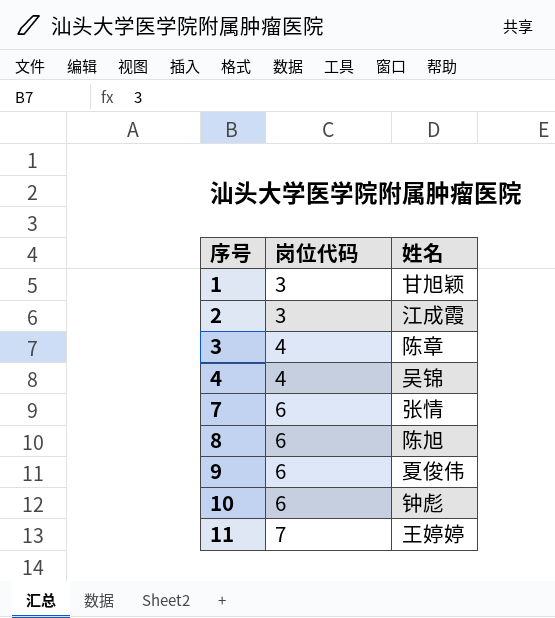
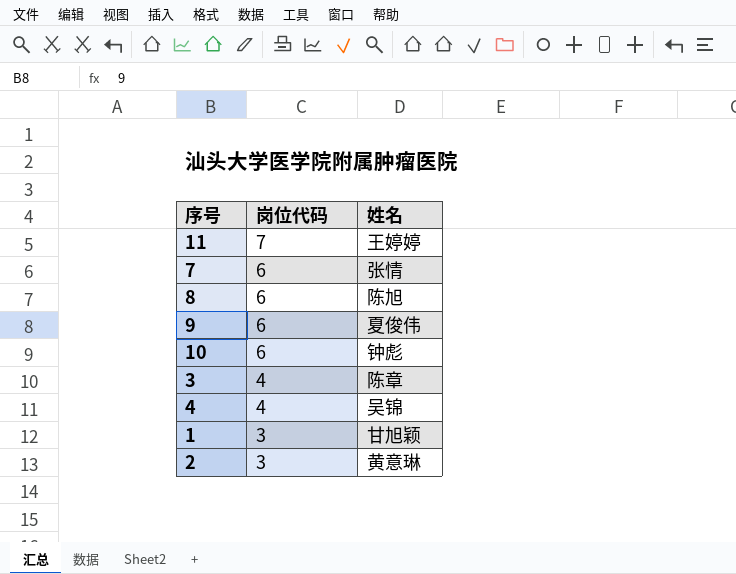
row order: 序号 ascending -> 岗位代码 descending
2 | 姓名: 江成霞 -> 黄意琳

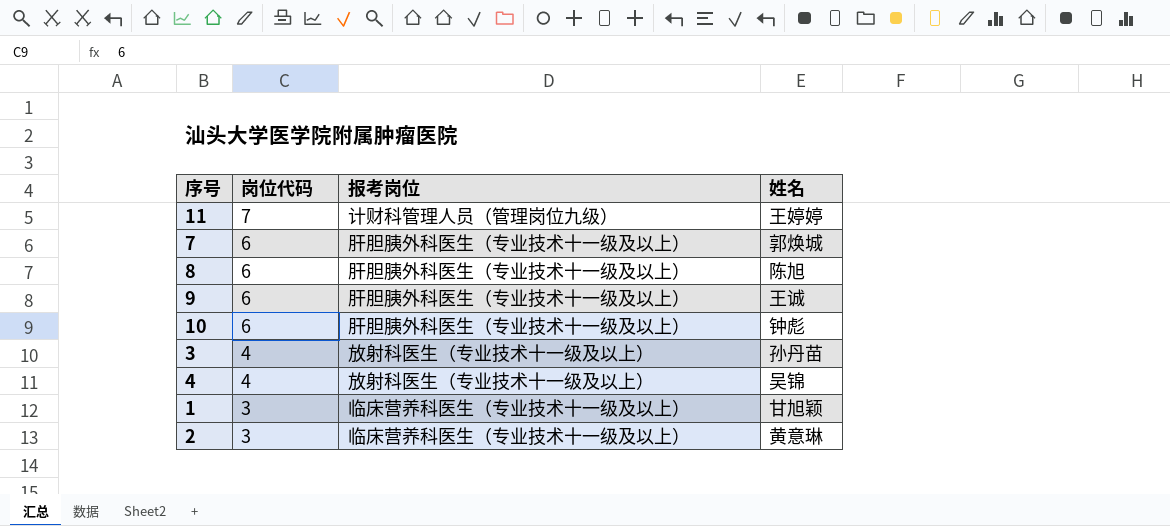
column 报考岗位 | position: none -> 3
7 | 姓名: 张情 -> 郭焕城
9 | 姓名: 夏俊伟 -> 王诚
3 | 姓名: 陈章 -> 孙丹苗

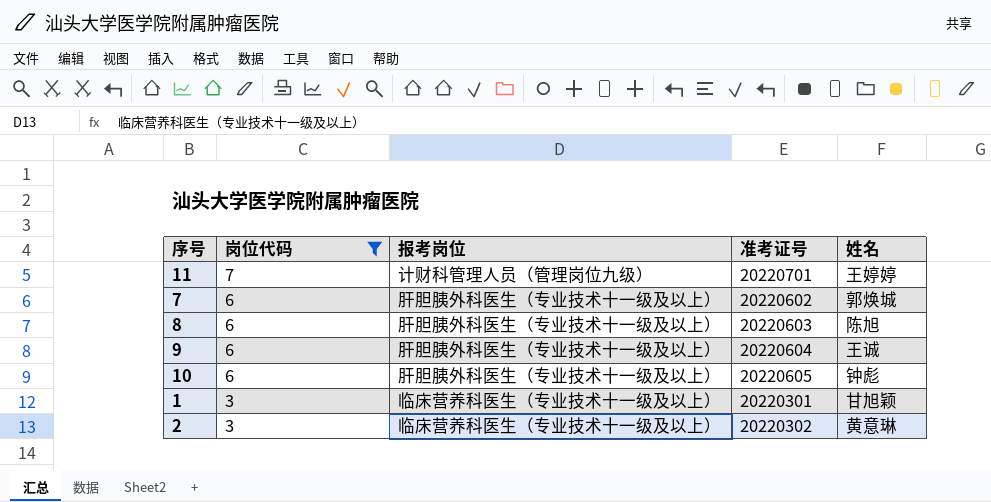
filter: none -> 岗位代码 != 4
column 准考证号 | position: none -> 4

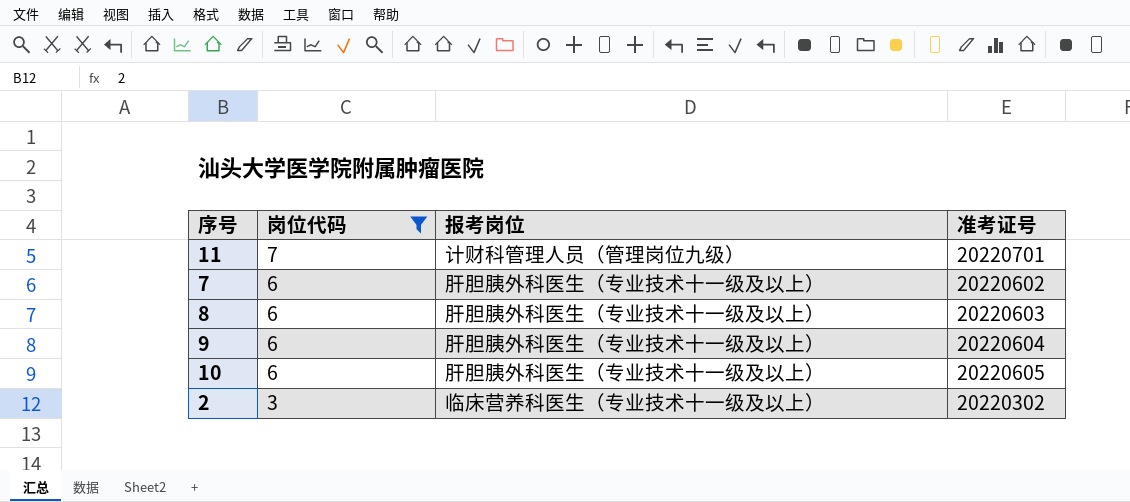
column 姓名 | position: 5 -> none
row 1: 3 | 临床营养科医生（专业技术十一级及以上） | 20220301 | 甘旭颖 -> none

